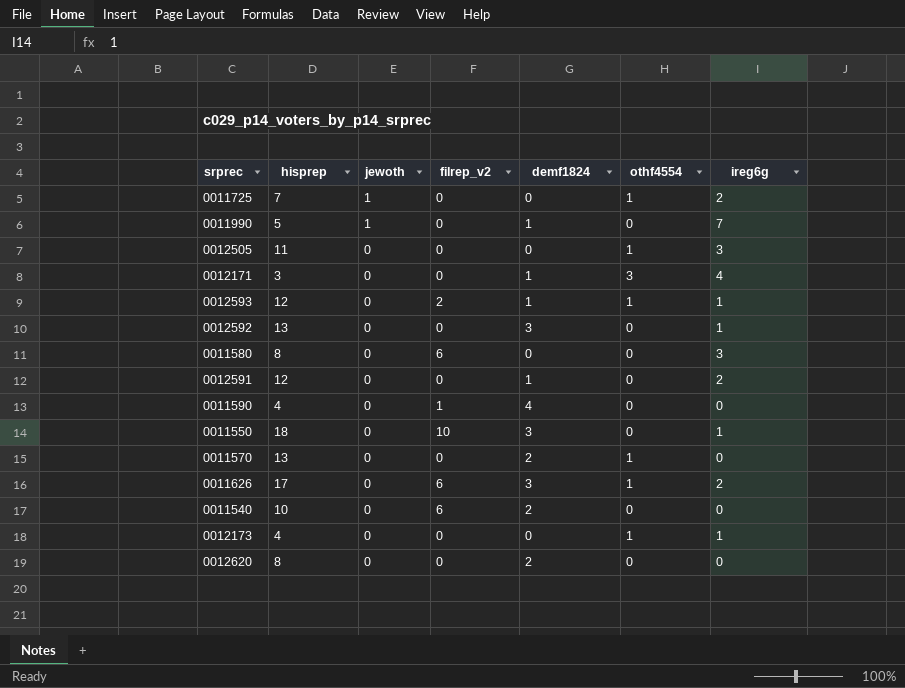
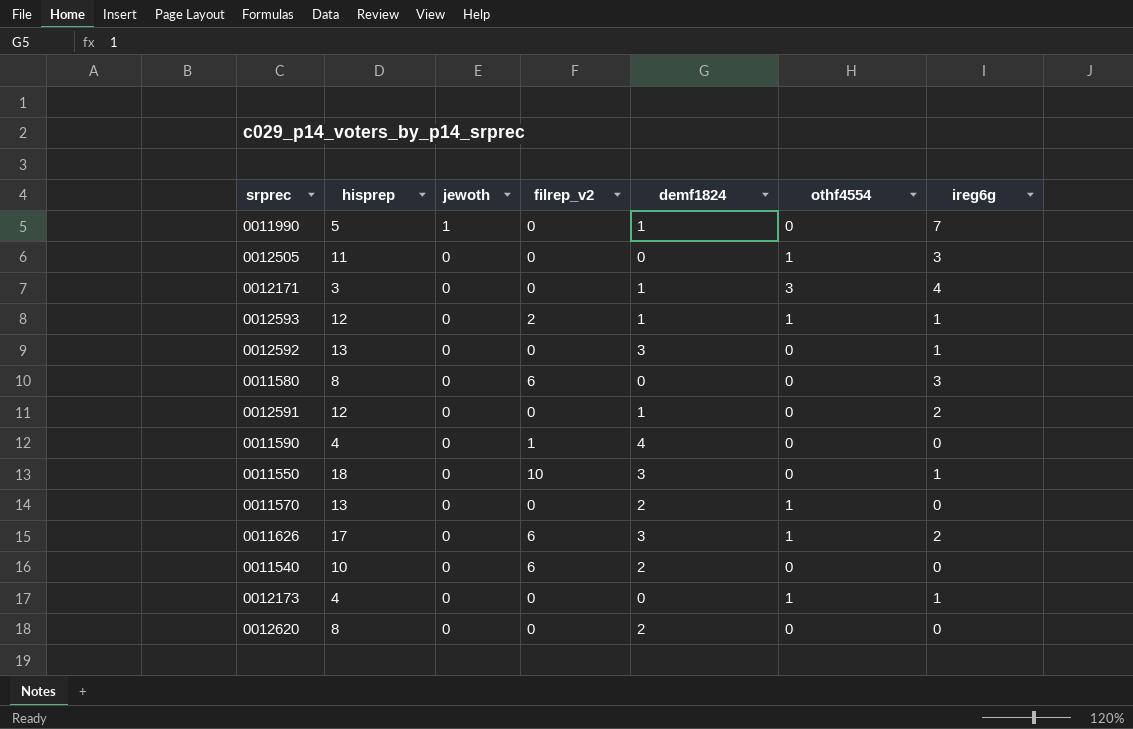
row 0011725: 7 | 1 | 0 | 0 | 1 | 2 -> none

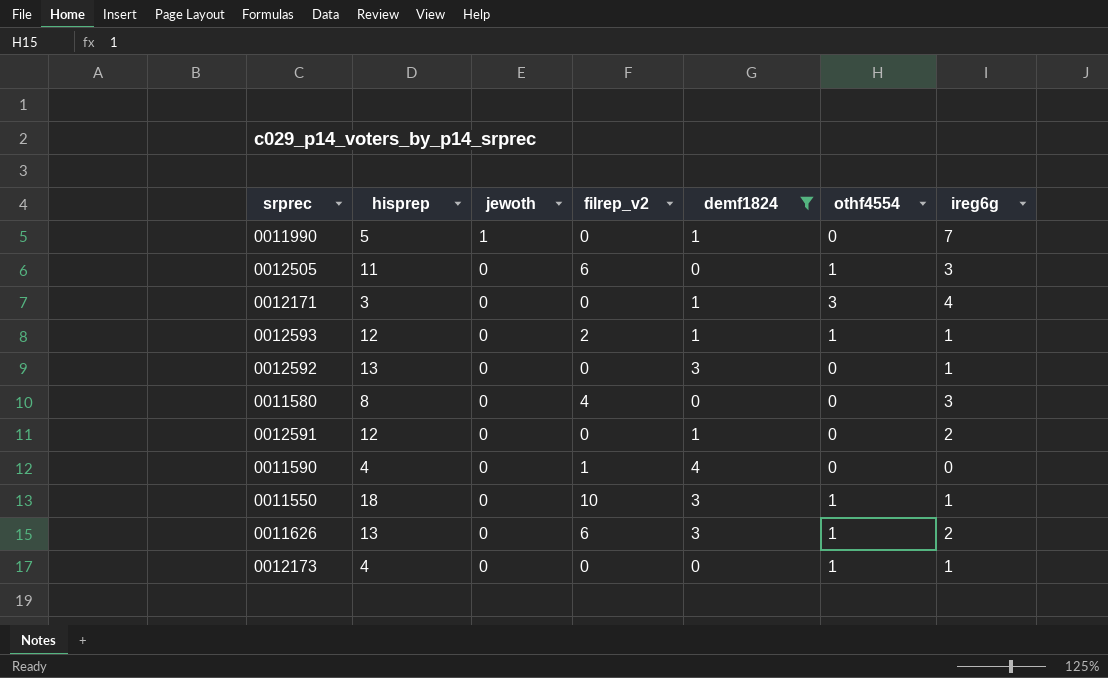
filter: none -> demf1824 != 2
0012505 | filrep_v2: 0 -> 6
0011580 | filrep_v2: 6 -> 4
0011550 | othf4554: 0 -> 1
0011626 | hisprep: 17 -> 13

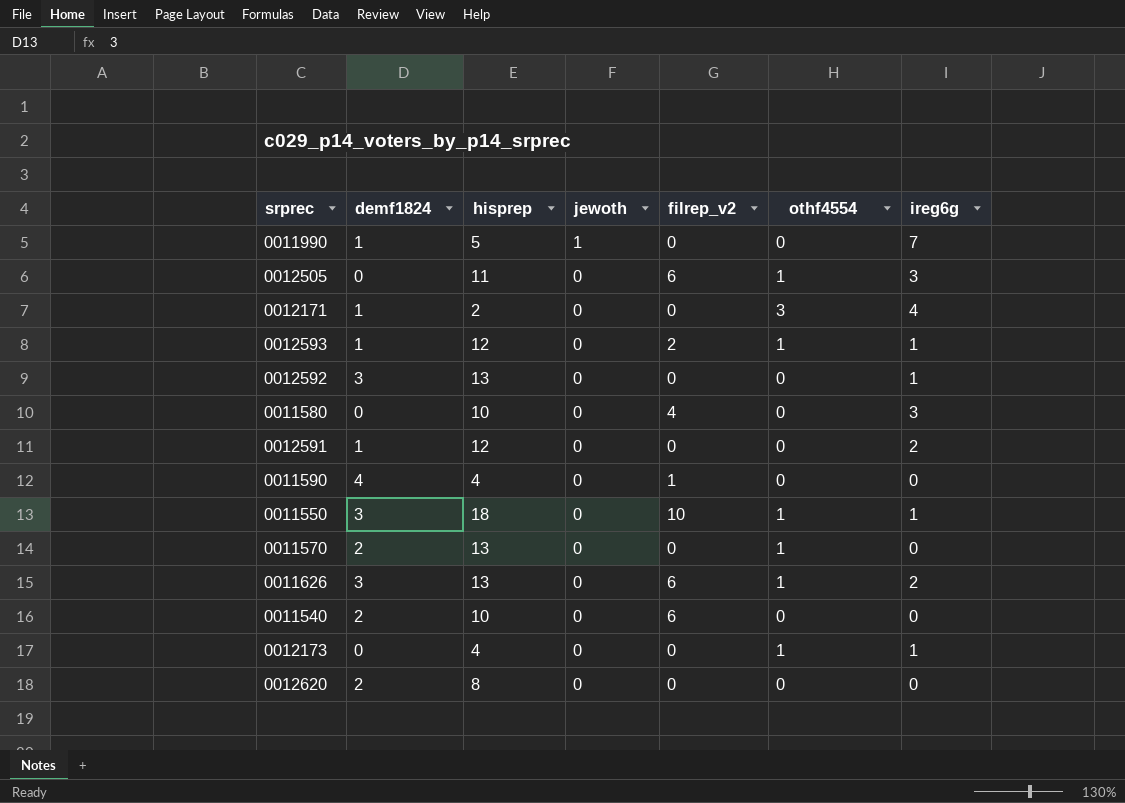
filter: demf1824 != 2 -> none
column demf1824 | position: 5 -> 2
0012171 | hisprep: 3 -> 2
0011580 | hisprep: 8 -> 10

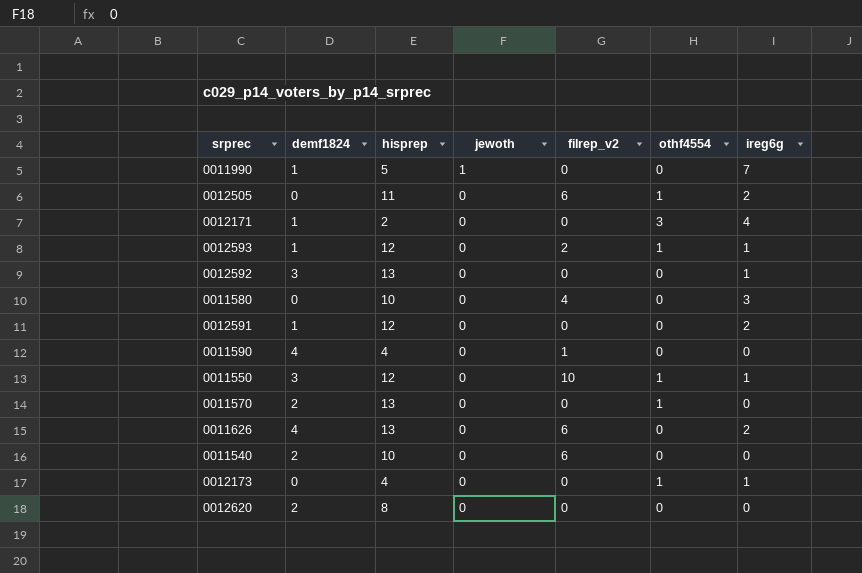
0012505 | ireg6g: 3 -> 2
0011550 | hisprep: 18 -> 12
0011626 | demf1824: 3 -> 4
0011626 | othf4554: 1 -> 0

